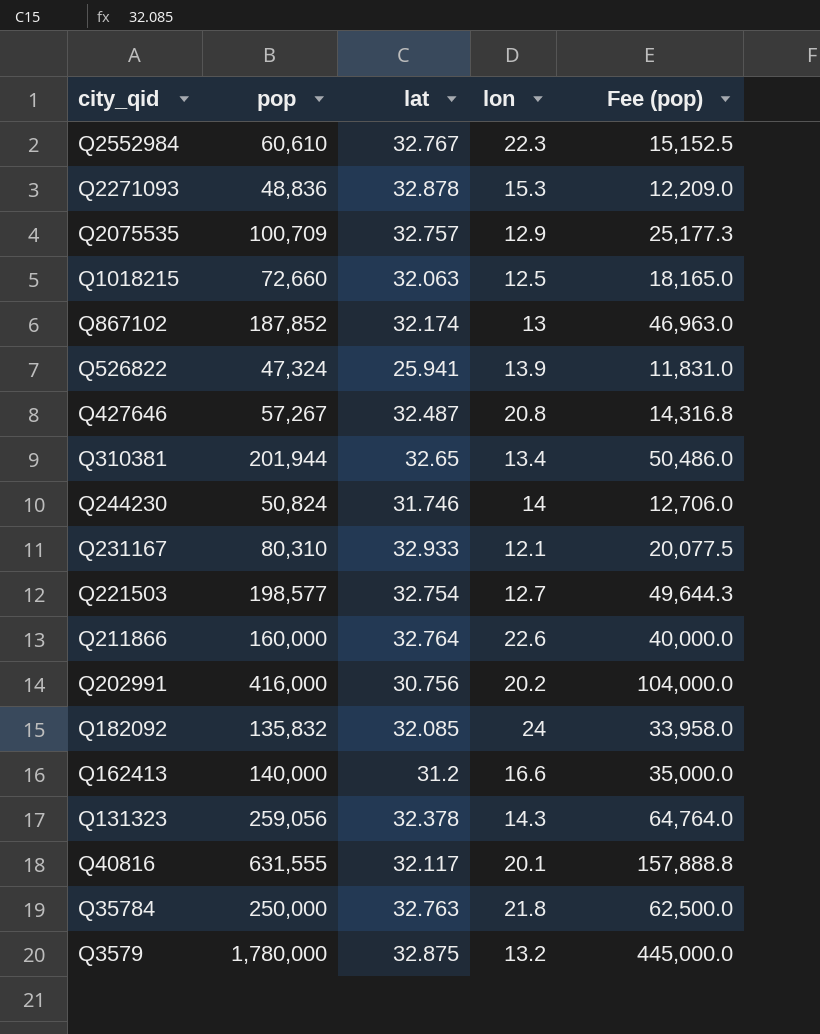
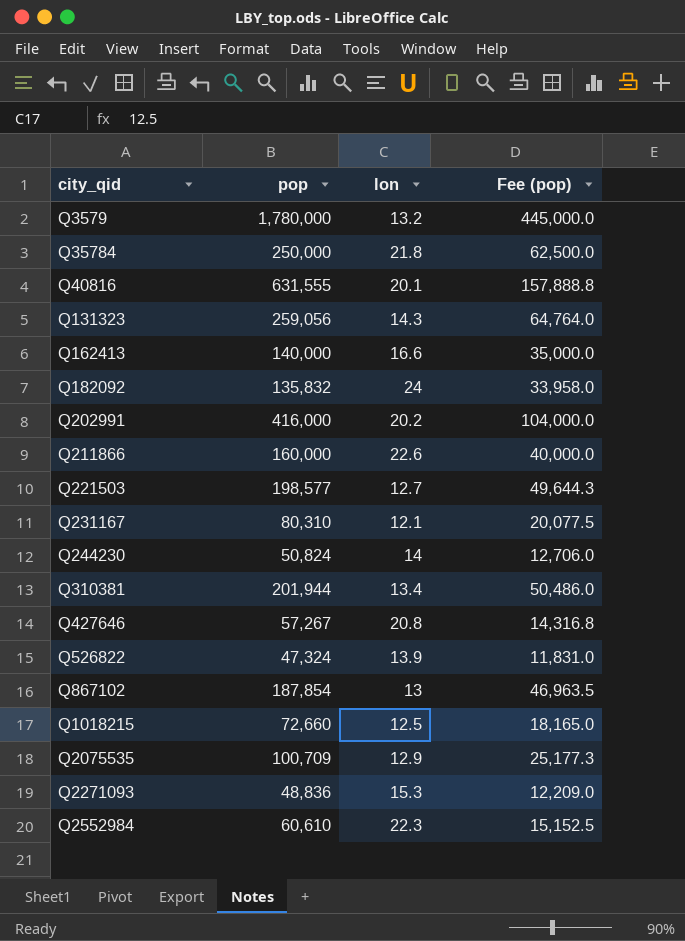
row order: city_qid descending -> city_qid ascending
column lat | position: 3 -> none
Q867102 | pop: 187,852 -> 187,854
Q867102 | Fee (pop): 46,963.0 -> 46,963.5

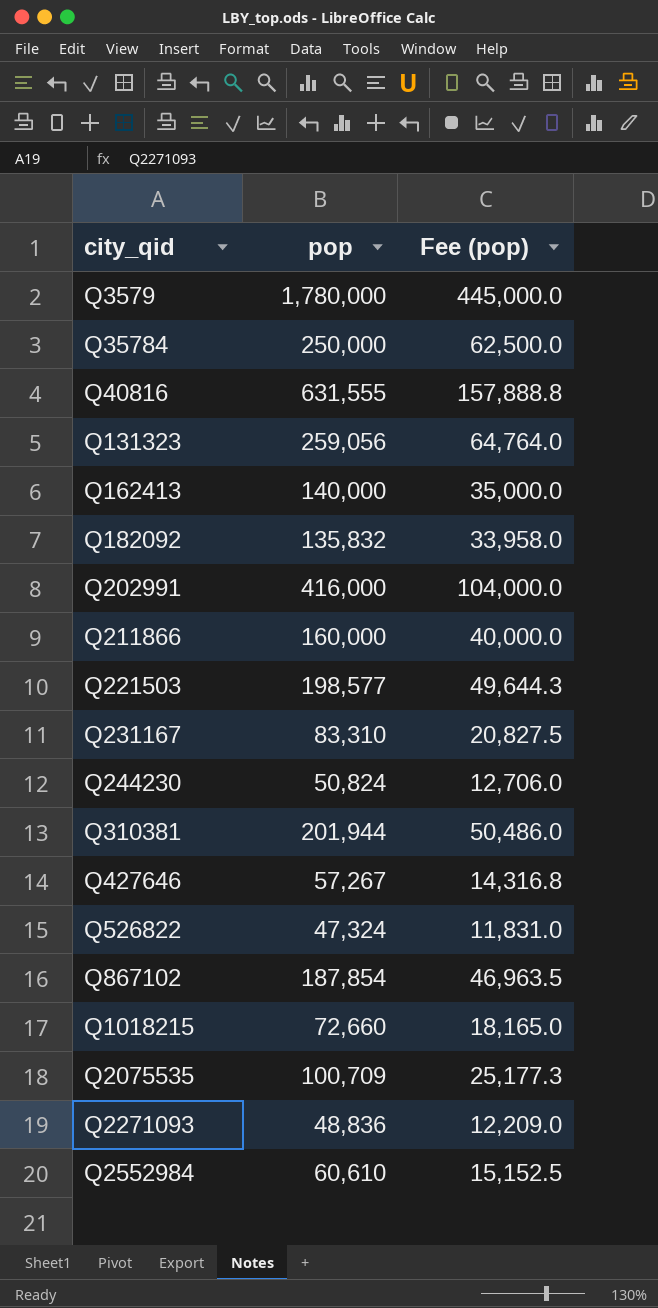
column lon | position: 3 -> none
Q231167 | pop: 80,310 -> 83,310
Q231167 | Fee (pop): 20,077.5 -> 20,827.5

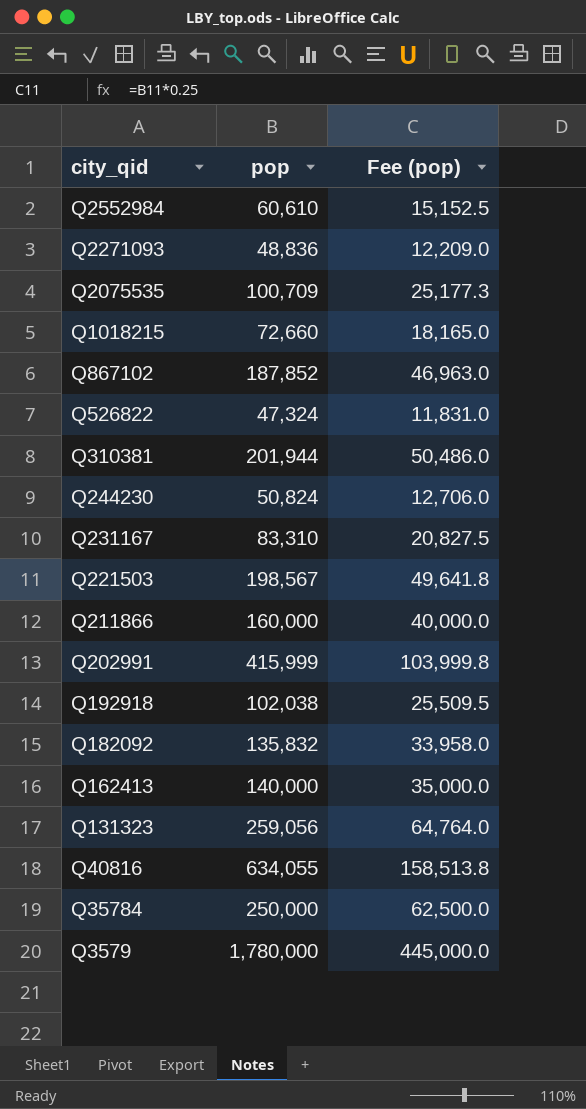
row order: city_qid ascending -> city_qid descending
row Q427646: 57,267 | 14,316.8 -> none
Q867102 | pop: 187,854 -> 187,852
Q867102 | Fee (pop): 46,963.5 -> 46,963.0
Q221503 | pop: 198,577 -> 198,567
Q221503 | Fee (pop): 49,644.3 -> 49,641.8
Q202991 | pop: 416,000 -> 415,999
Q202991 | Fee (pop): 104,000.0 -> 103,999.8
row Q192918: none -> 102,038 | 25,509.5
Q40816 | pop: 631,555 -> 634,055
Q40816 | Fee (pop): 157,888.8 -> 158,513.8

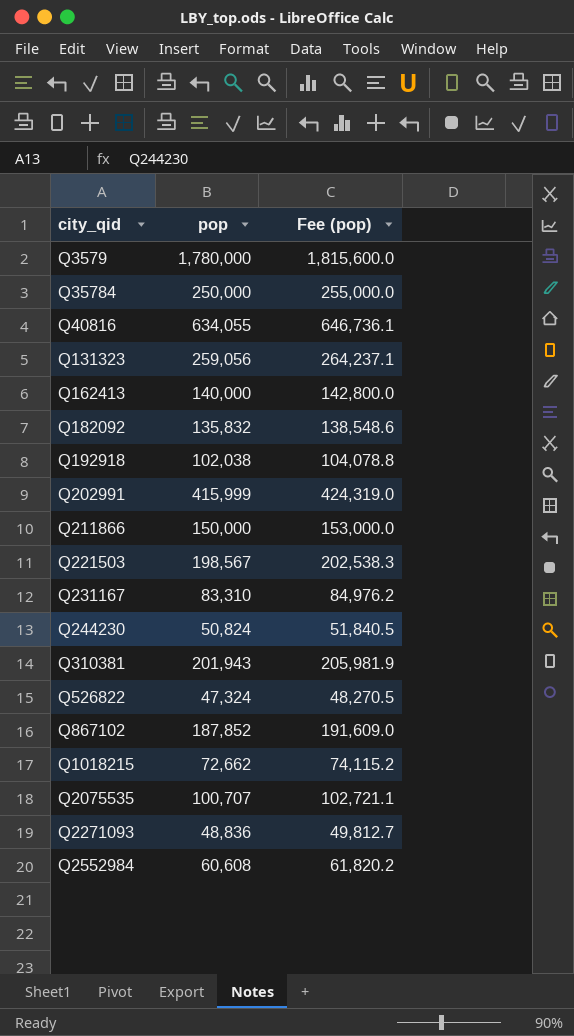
row order: city_qid descending -> city_qid ascending
column Fee (pop) | formula: [pop] * 0.25 -> [pop] * 1.02
Q211866 | pop: 160,000 -> 150,000
Q310381 | pop: 201,944 -> 201,943
Q1018215 | pop: 72,660 -> 72,662
Q2075535 | pop: 100,709 -> 100,707
Q2552984 | pop: 60,610 -> 60,608

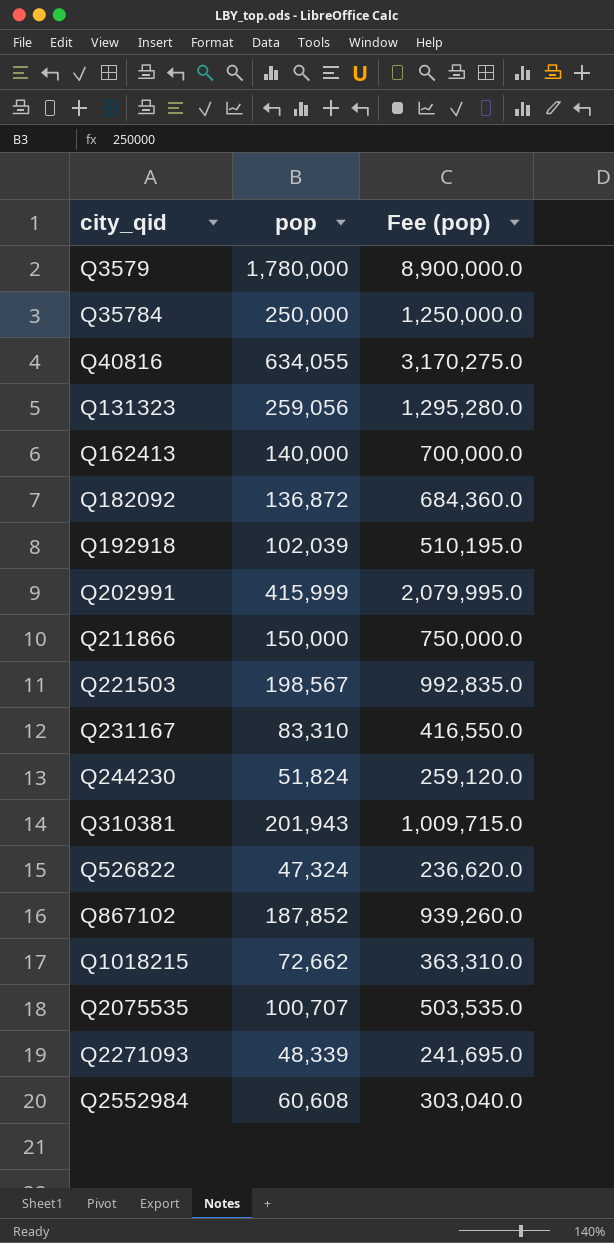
column Fee (pop) | formula: [pop] * 1.02 -> [pop] * 5
Q182092 | pop: 135,832 -> 136,872
Q192918 | pop: 102,038 -> 102,039
Q244230 | pop: 50,824 -> 51,824
Q2271093 | pop: 48,836 -> 48,339

